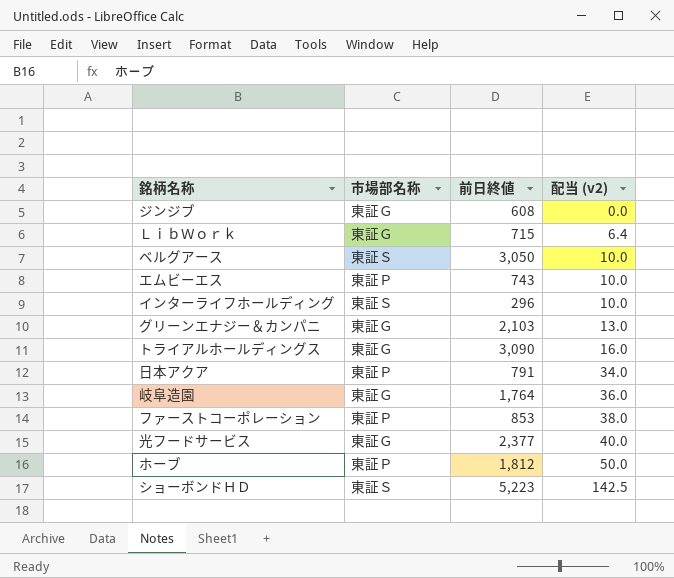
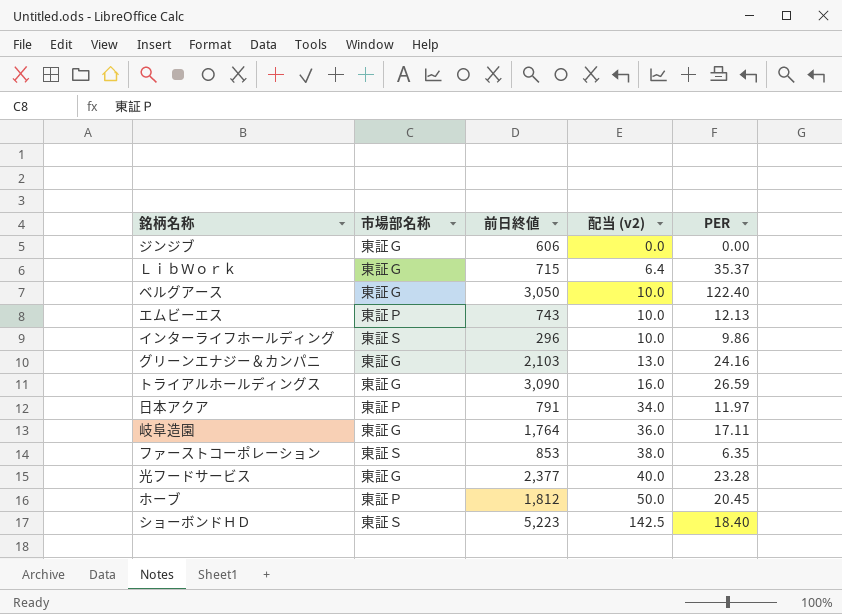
column PER | position: none -> 5
ジンジブ | 前日終値: 608 -> 606
ベルグアース | 市場部名称: 東証Ｓ -> 東証Ｇ
ファーストコーポレーション | 市場部名称: 東証Ｐ -> 東証Ｓ

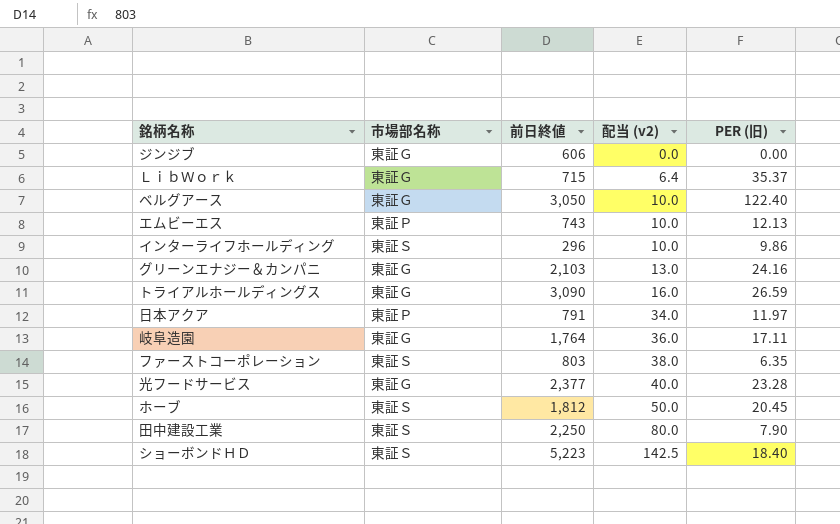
column name: PER -> PER (旧)
ファーストコーポレーション | 前日終値: 853 -> 803
ホーブ | 市場部名称: 東証Ｐ -> 東証Ｓ
row 田中建設工業: none -> 東証Ｓ | 2,250 | 80.0 | 7.90

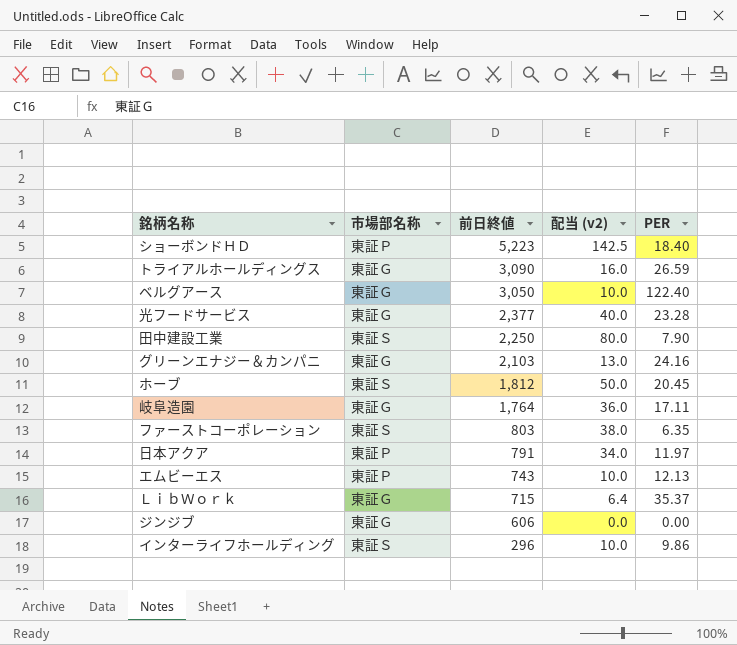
row order: 配当 (v2) ascending -> 前日終値 descending
column name: PER (旧) -> PER
ショーボンドＨＤ | 市場部名称: 東証Ｓ -> 東証Ｐ

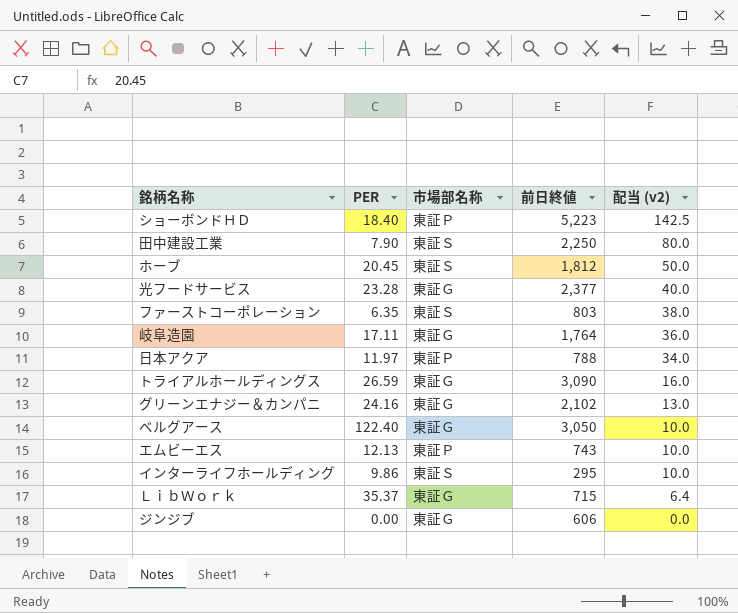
row order: 前日終値 descending -> 配当 (v2) descending
column PER | position: 5 -> 2
日本アクア | 前日終値: 791 -> 788
グリーンエナジー＆カンパニ | 前日終値: 2,103 -> 2,102
インターライフホールディング | 前日終値: 296 -> 295

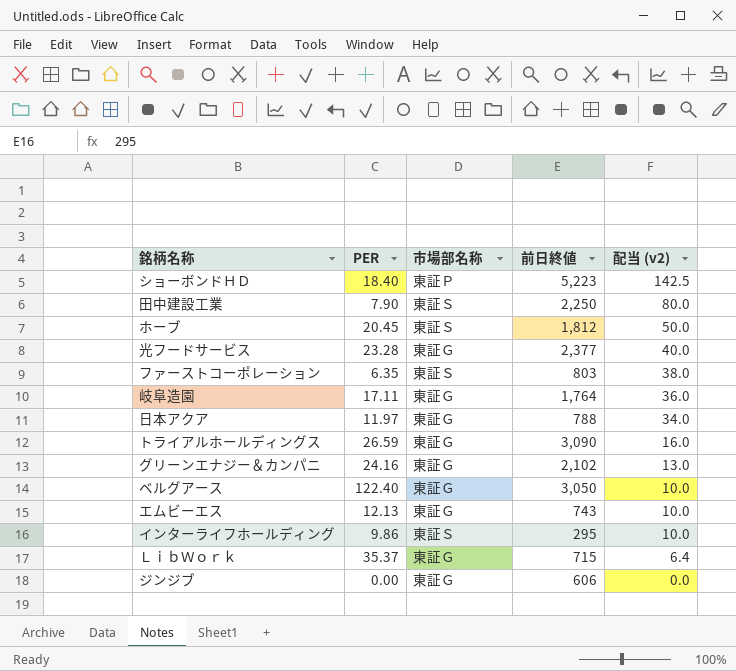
日本アクア | 市場部名称: 東証Ｐ -> 東証Ｇ
エムビーエス | 市場部名称: 東証Ｐ -> 東証Ｇ

